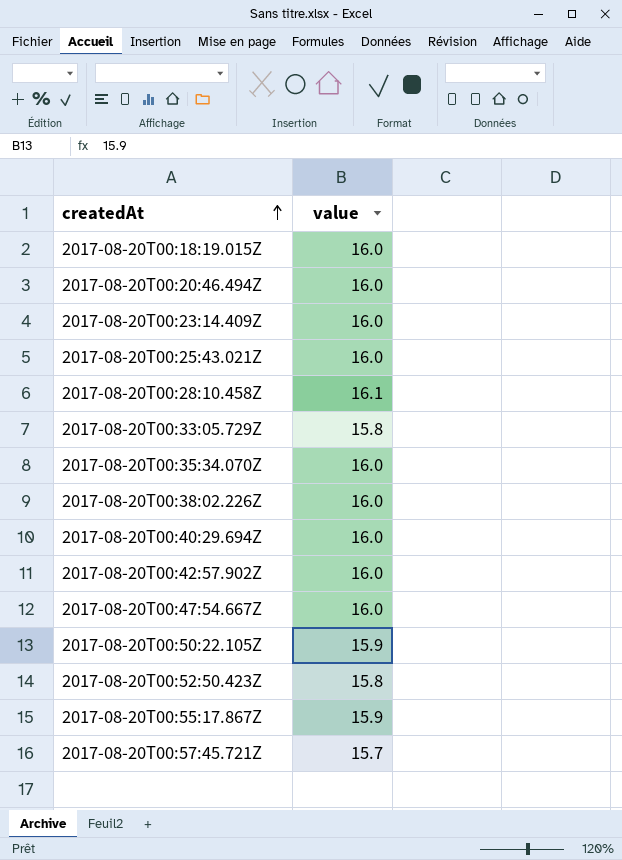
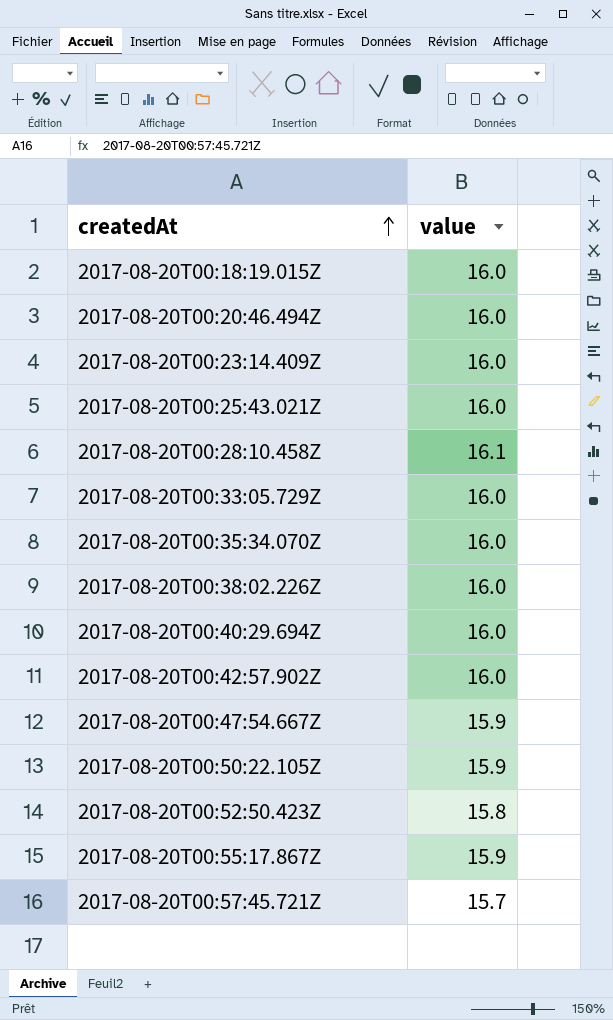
2017-08-20T00:33:05.729Z | value: 15.8 -> 16.0
2017-08-20T00:47:54.667Z | value: 16.0 -> 15.9

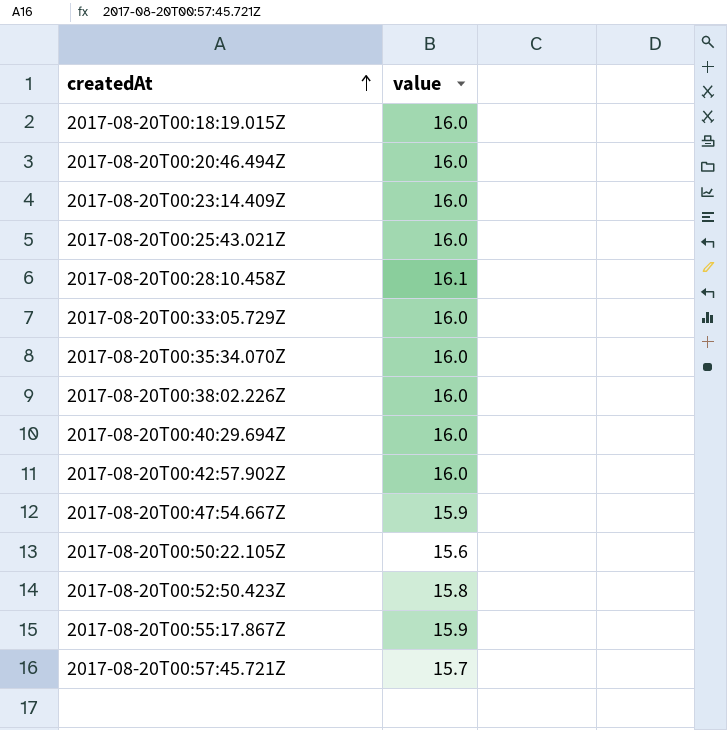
2017-08-20T00:50:22.105Z | value: 15.9 -> 15.6

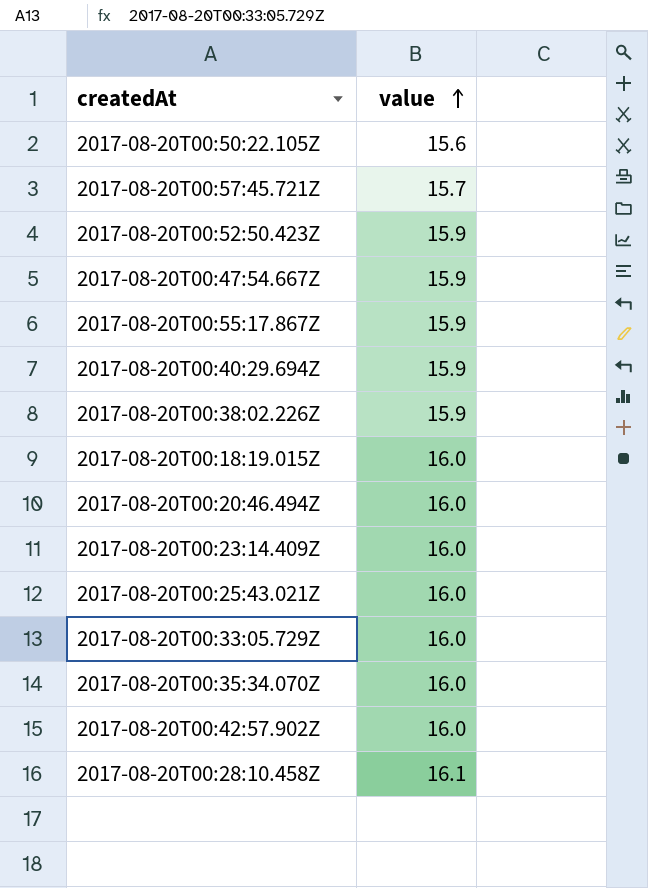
row order: createdAt ascending -> value ascending
2017-08-20T00:52:50.423Z | value: 15.8 -> 15.9
2017-08-20T00:40:29.694Z | value: 16.0 -> 15.9
2017-08-20T00:38:02.226Z | value: 16.0 -> 15.9

